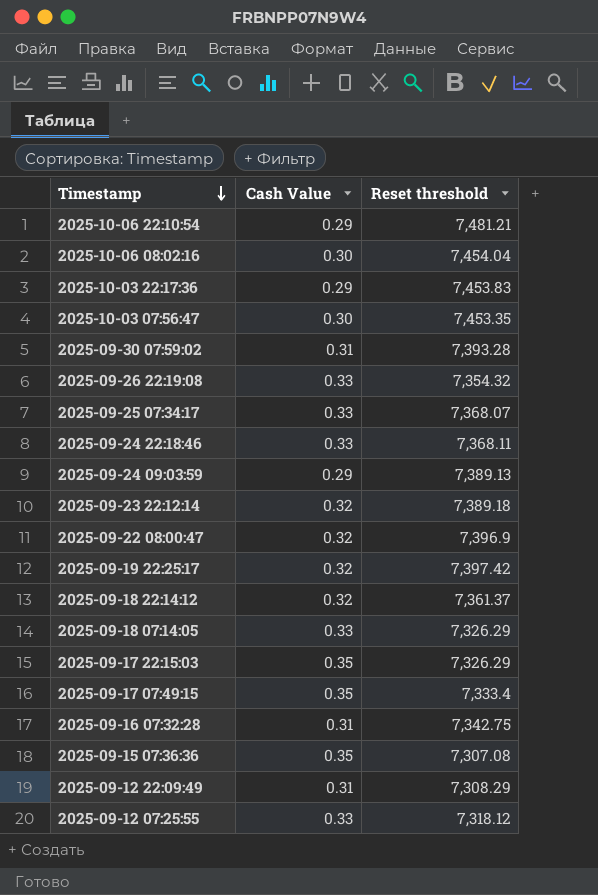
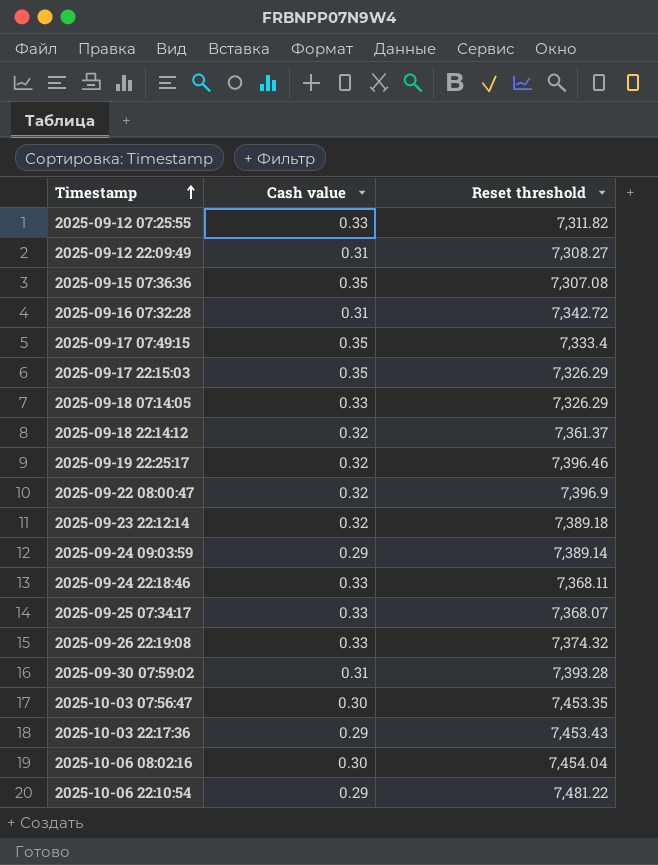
row order: Timestamp descending -> Timestamp ascending
column name: Cash Value -> Cash value
2025-09-12 07:25:55 | Reset threshold: 7,318.12 -> 7,311.82
2025-09-12 22:09:49 | Reset threshold: 7,308.29 -> 7,308.27
2025-09-16 07:32:28 | Reset threshold: 7,342.75 -> 7,342.72
2025-09-19 22:25:17 | Reset threshold: 7,397.42 -> 7,396.46
2025-09-24 09:03:59 | Reset threshold: 7,389.13 -> 7,389.14
2025-09-26 22:19:08 | Reset threshold: 7,354.32 -> 7,374.32
2025-10-03 22:17:36 | Reset threshold: 7,453.83 -> 7,453.43
2025-10-06 22:10:54 | Reset threshold: 7,481.21 -> 7,481.22

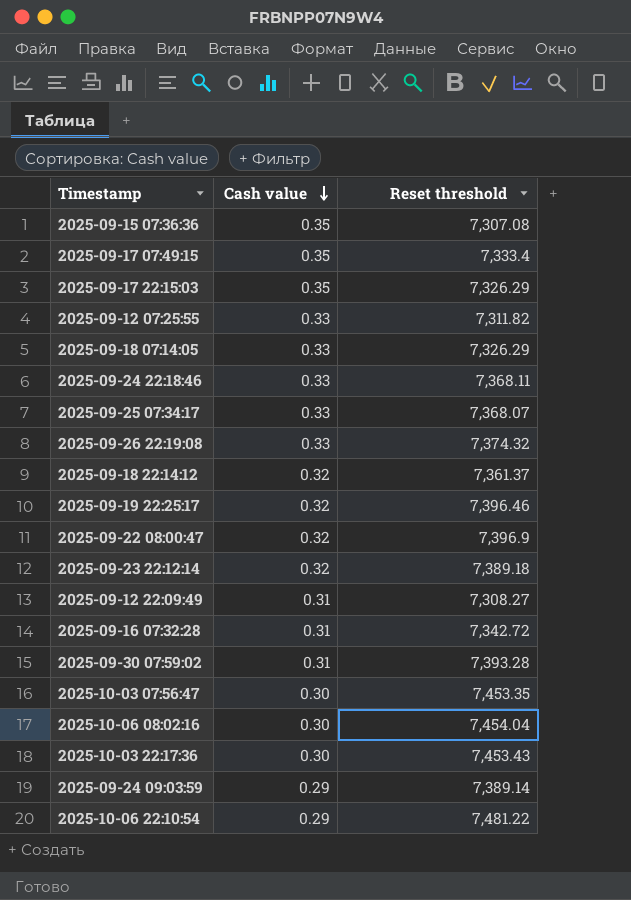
row order: Timestamp ascending -> Cash value descending
2025-10-03 22:17:36 | Cash value: 0.29 -> 0.30

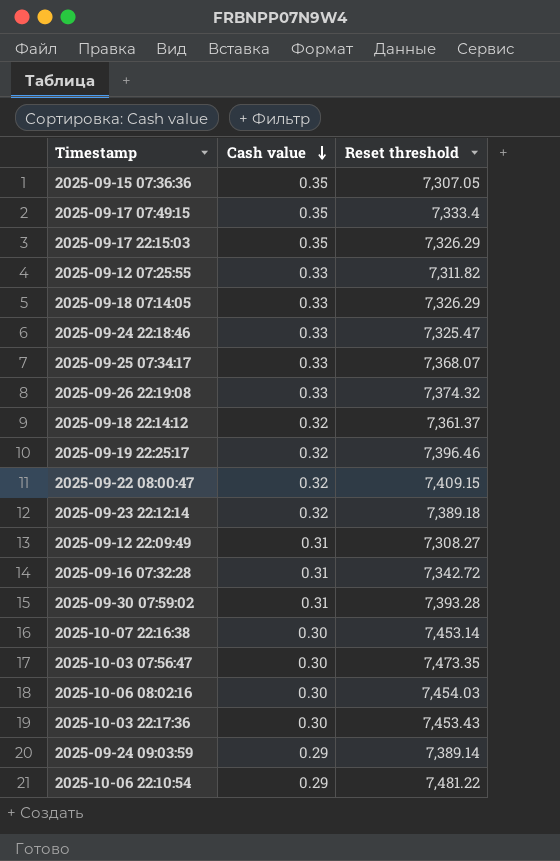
2025-09-15 07:36:36 | Reset threshold: 7,307.08 -> 7,307.05
2025-09-24 22:18:46 | Reset threshold: 7,368.11 -> 7,325.47
2025-09-22 08:00:47 | Reset threshold: 7,396.9 -> 7,409.15
row 2025-10-07 22:16:38: none -> 0.30 | 7,453.14
2025-10-03 07:56:47 | Reset threshold: 7,453.35 -> 7,473.35
2025-10-06 08:02:16 | Reset threshold: 7,454.04 -> 7,454.03

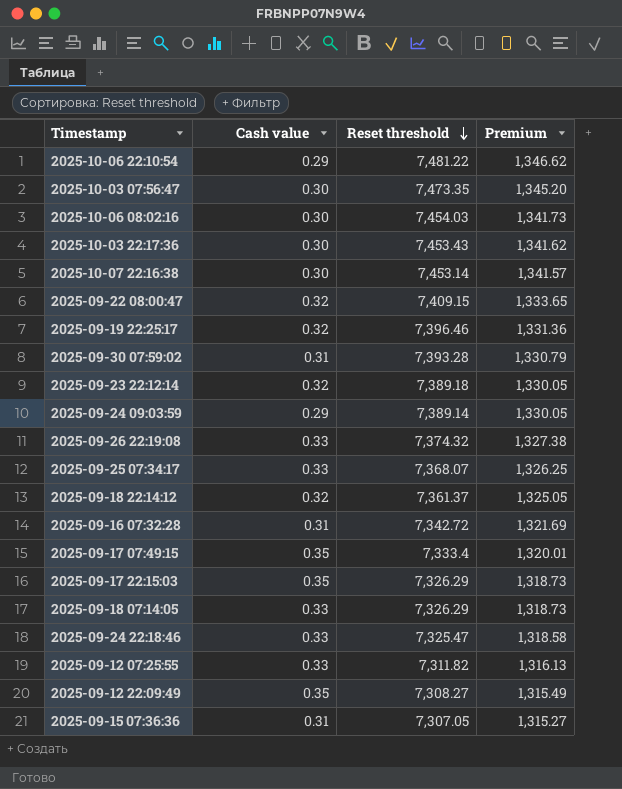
row order: Cash value descending -> Reset threshold descending
column Premium | formula: none -> [Reset threshold] * 0.18
2025-09-12 22:09:49 | Cash value: 0.31 -> 0.35
2025-09-15 07:36:36 | Cash value: 0.35 -> 0.31

